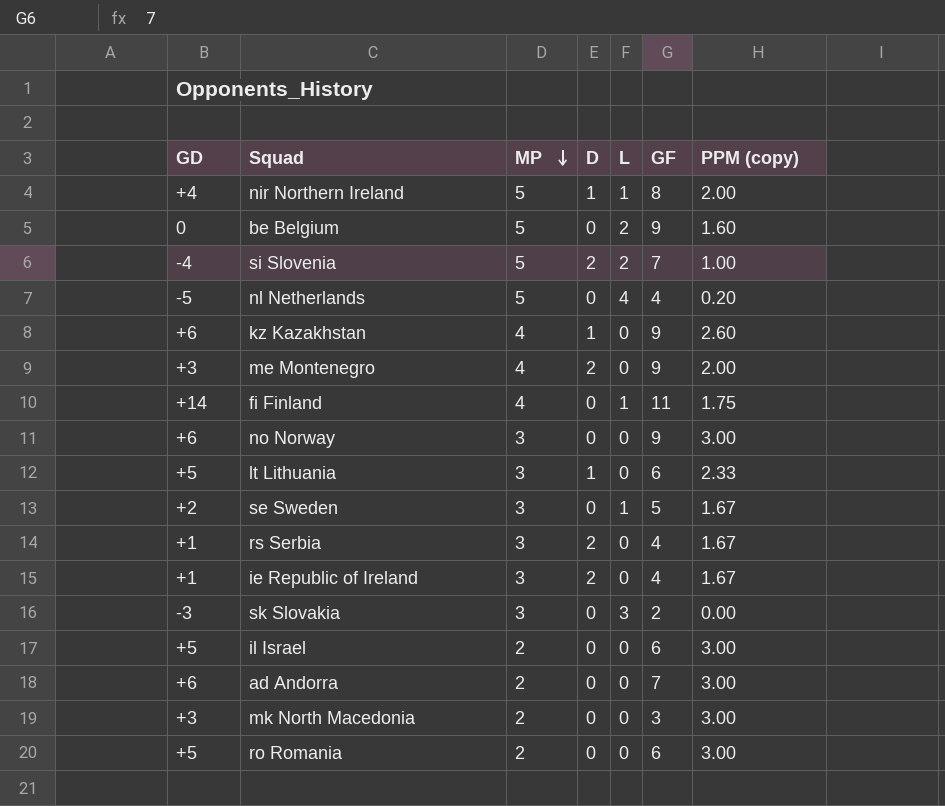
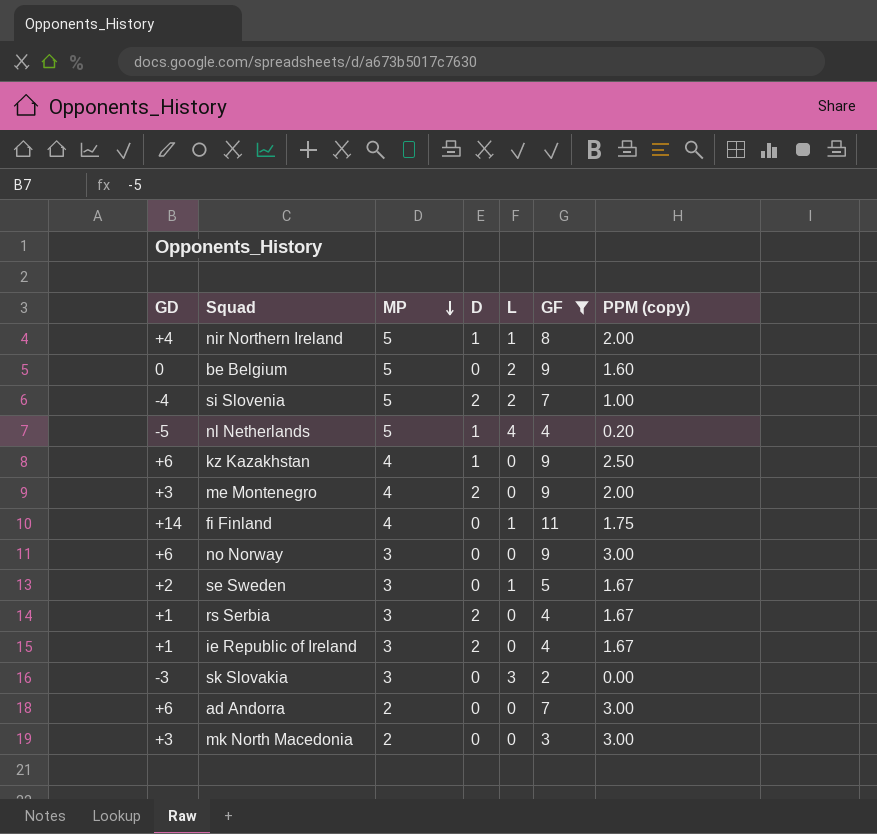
filter: none -> GF != 6
nl Netherlands | D: 0 -> 1
kz Kazakhstan | PPM (copy): 2.60 -> 2.50

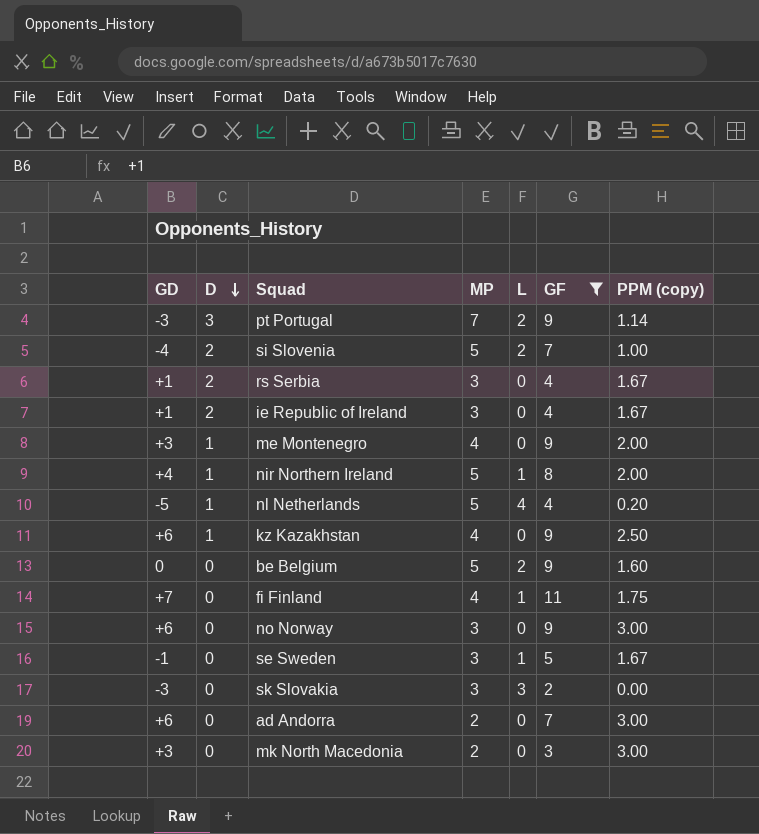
row order: MP descending -> D descending
column D | position: 4 -> 2
row pt Portugal: none -> -3 | 3 | 7 | 2 | 9 | 1.14
me Montenegro | D: 2 -> 1
fi Finland | GD: +14 -> +7
se Sweden | GD: +2 -> -1

